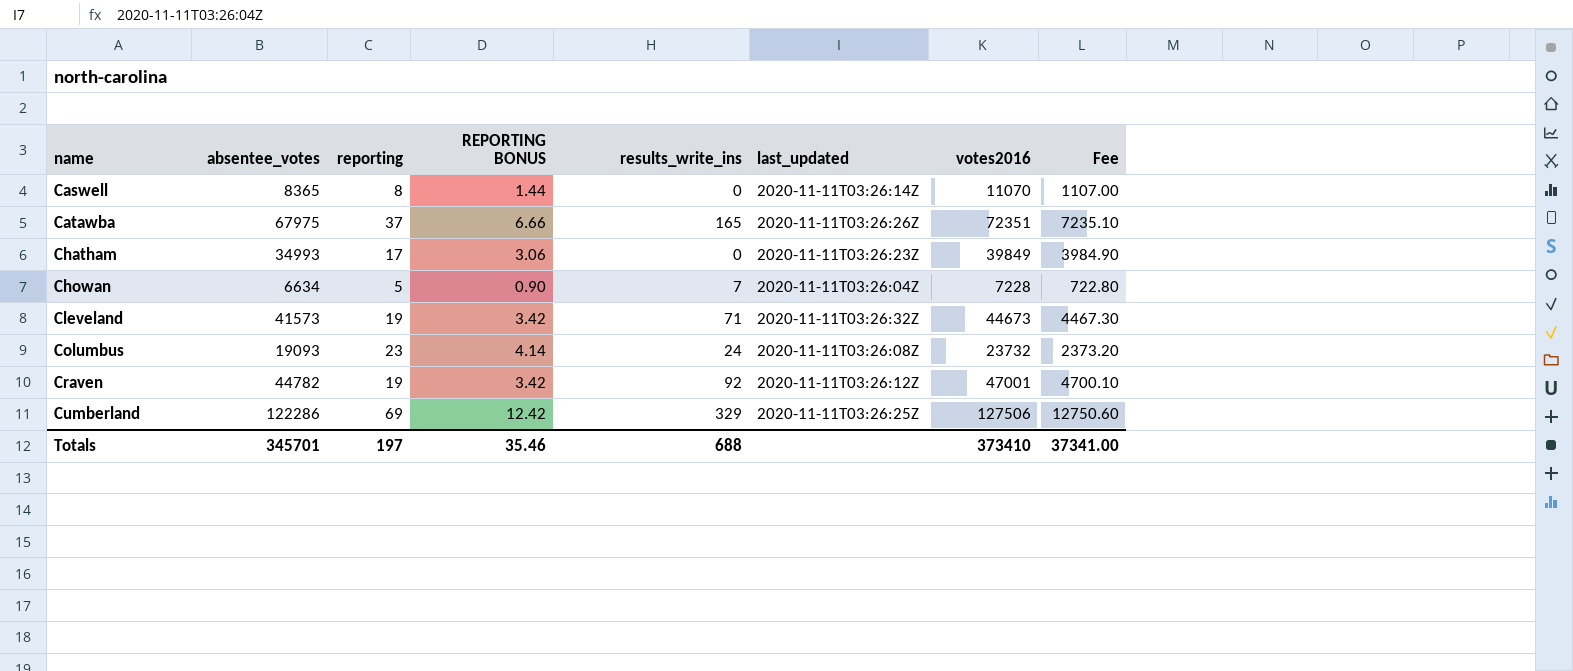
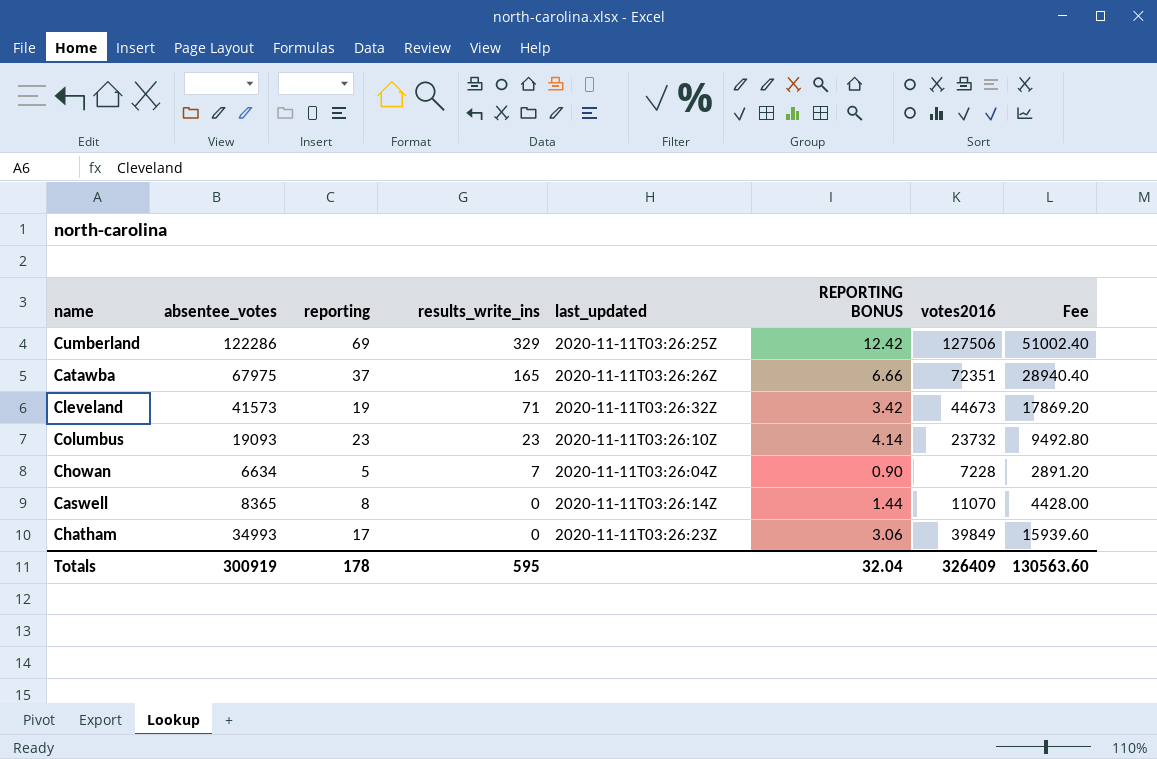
row order: name ascending -> results_write_ins descending
column REPORTING BONUS | position: 4 -> 6
column Fee | formula: [votes2016] * 0.1 -> [votes2016] * 0.4
row Craven: 44782 | 19 | 3.42 | 92 | 2020-11-11T03:26:12Z | 47001 | 4700.10 -> none
Columbus | results_write_ins: 24 -> 23
Columbus | last_updated: 2020-11-11T03:26:08Z -> 2020-11-11T03:26:10Z
Totals | absentee_votes: 345701 -> 300919
Totals | reporting: 197 -> 178
Totals | results_write_ins: 688 -> 595
Totals | REPORTING BONUS: 35.46 -> 32.04
Totals | votes2016: 373410 -> 326409
Totals | Fee: 37341.00 -> 130563.60

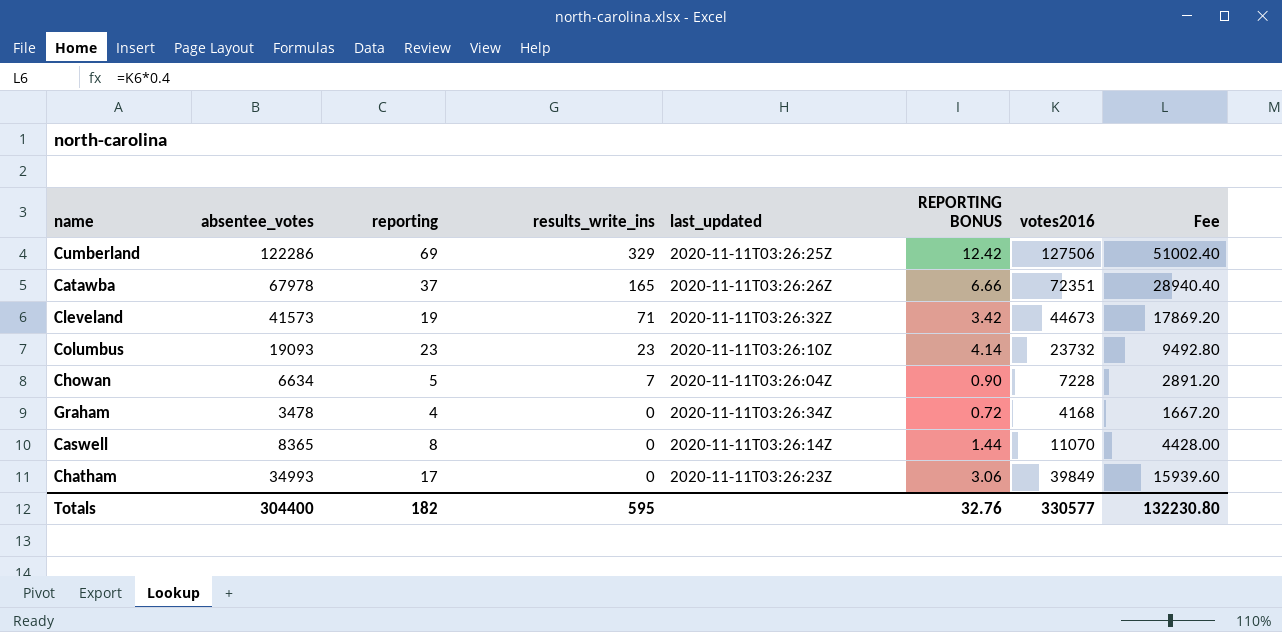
Catawba | absentee_votes: 67975 -> 67978
row Graham: none -> 3478 | 4 | 0 | 2020-11-11T03:26:34Z | 0.72 | 4168 | 1667.20
Totals | absentee_votes: 300919 -> 304400
Totals | reporting: 178 -> 182
Totals | REPORTING BONUS: 32.04 -> 32.76
Totals | votes2016: 326409 -> 330577
Totals | Fee: 130563.60 -> 132230.80

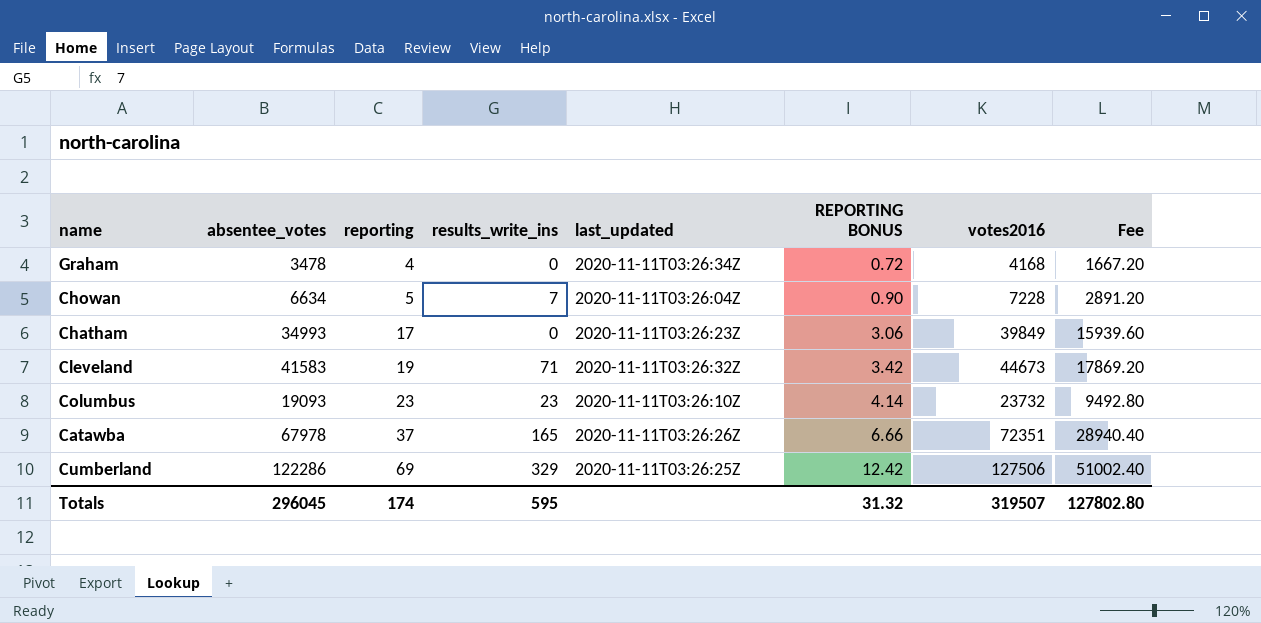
row order: results_write_ins descending -> reporting ascending
row Caswell: 8365 | 8 | 0 | 2020-11-11T03:26:14Z | 1.44 | 11070 | 4428.00 -> none
Cleveland | absentee_votes: 41573 -> 41583
Totals | absentee_votes: 304400 -> 296045
Totals | reporting: 182 -> 174
Totals | REPORTING BONUS: 32.76 -> 31.32
Totals | votes2016: 330577 -> 319507
Totals | Fee: 132230.80 -> 127802.80

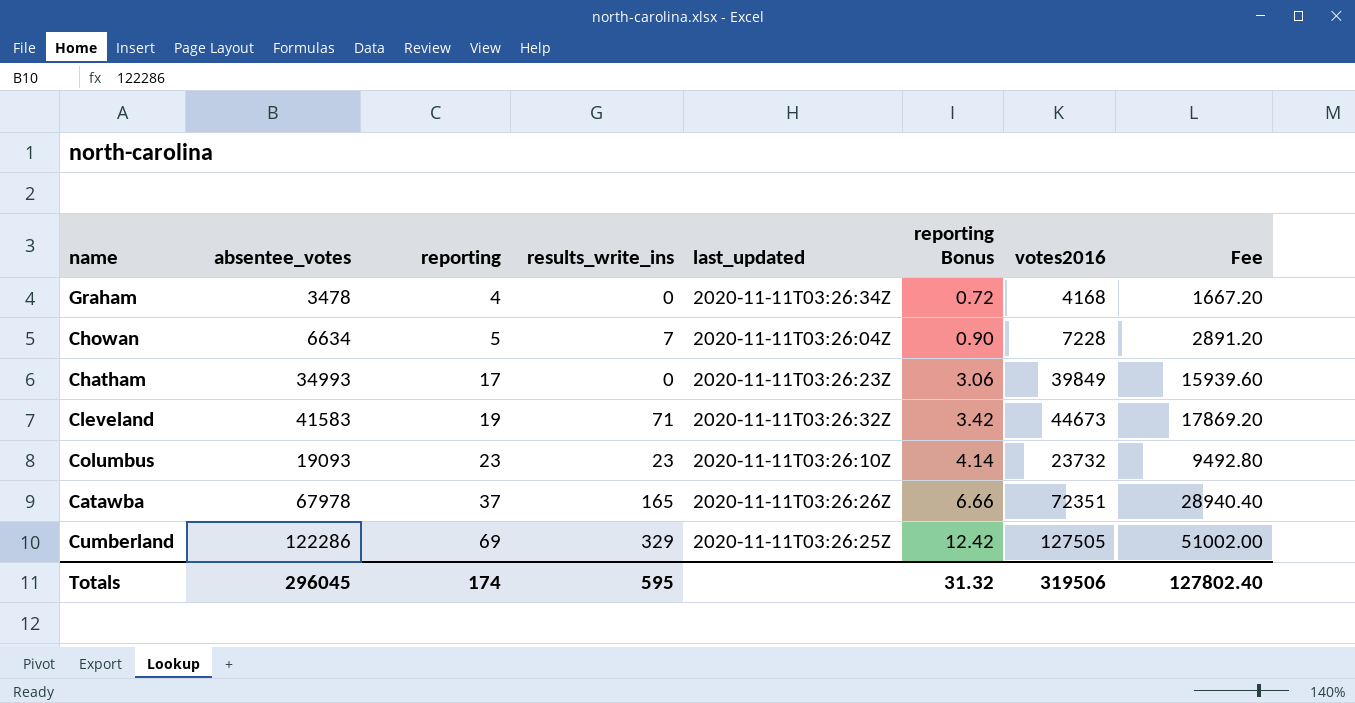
column name: REPORTING BONUS -> reporting Bonus
Cumberland | votes2016: 127506 -> 127505
Cumberland | Fee: 51002.40 -> 51002.00
Totals | votes2016: 319507 -> 319506
Totals | Fee: 127802.80 -> 127802.40

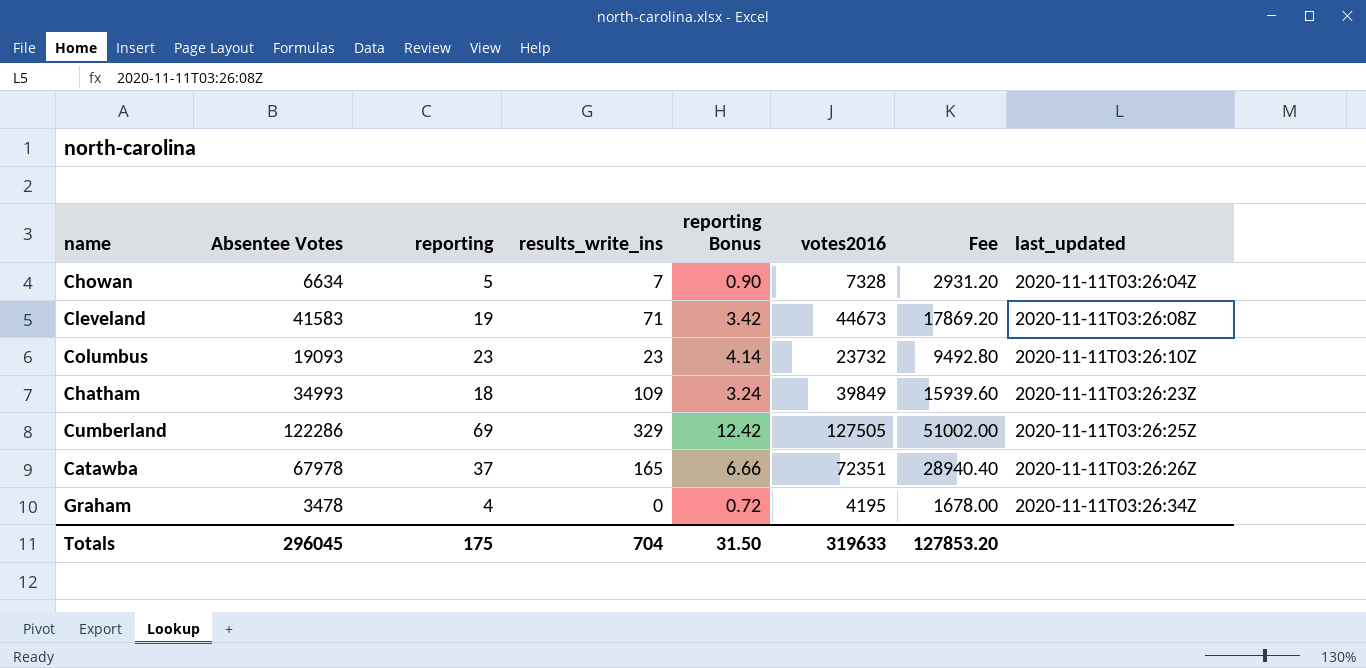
row order: reporting ascending -> last_updated ascending
column name: absentee_votes -> Absentee Votes
column last_updated | position: 5 -> 8
Chowan | votes2016: 7228 -> 7328
Chowan | Fee: 2891.20 -> 2931.20
Cleveland | last_updated: 2020-11-11T03:26:32Z -> 2020-11-11T03:26:08Z
Chatham | reporting: 17 -> 18
Chatham | results_write_ins: 0 -> 109
Chatham | reporting Bonus: 3.06 -> 3.24
Graham | votes2016: 4168 -> 4195
Graham | Fee: 1667.20 -> 1678.00
Totals | reporting: 174 -> 175
Totals | results_write_ins: 595 -> 704
Totals | reporting Bonus: 31.32 -> 31.50
Totals | votes2016: 319506 -> 319633
Totals | Fee: 127802.40 -> 127853.20

